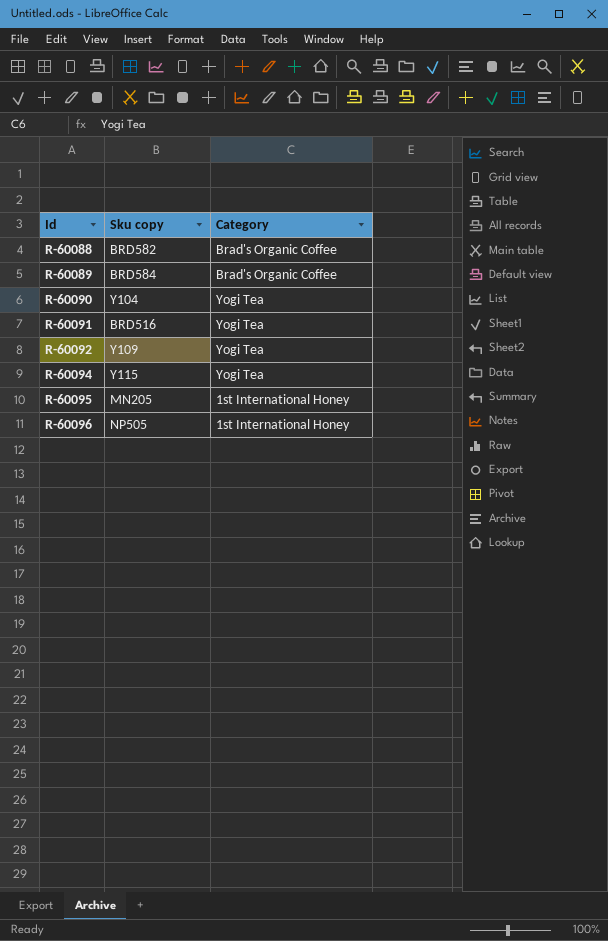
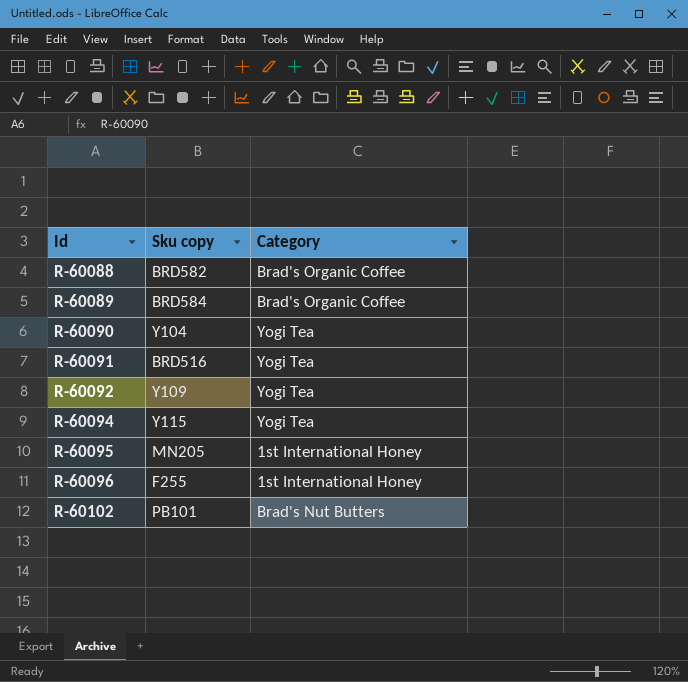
R-60096 | Sku copy: NP505 -> F255
row R-60102: none -> PB101 | Brad's Nut Butters

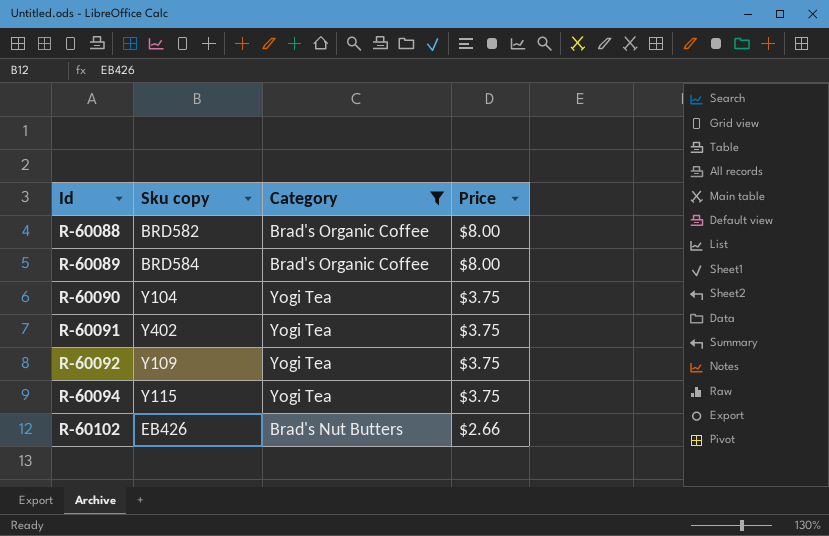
filter: none -> Category != 1st International Honey
column Price | position: none -> 4
R-60091 | Sku copy: BRD516 -> Y402
R-60102 | Sku copy: PB101 -> EB426

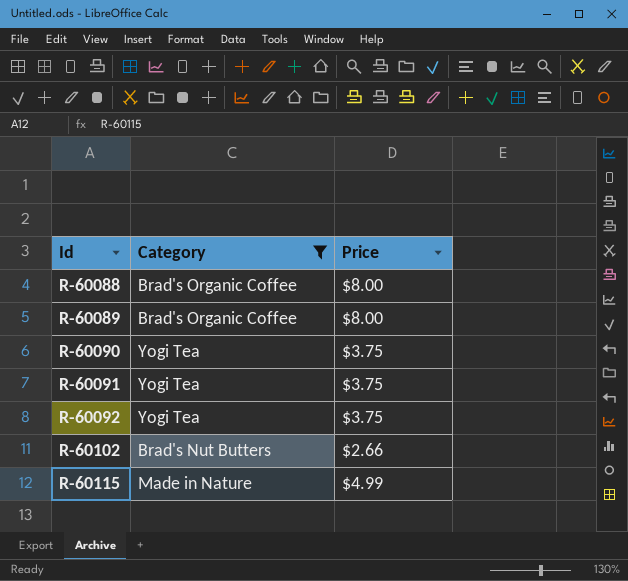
column Sku copy | position: 2 -> none
row R-60094: Y115 | Yogi Tea | $3.75 -> none
row R-60115: none -> Made in Nature | $4.99

